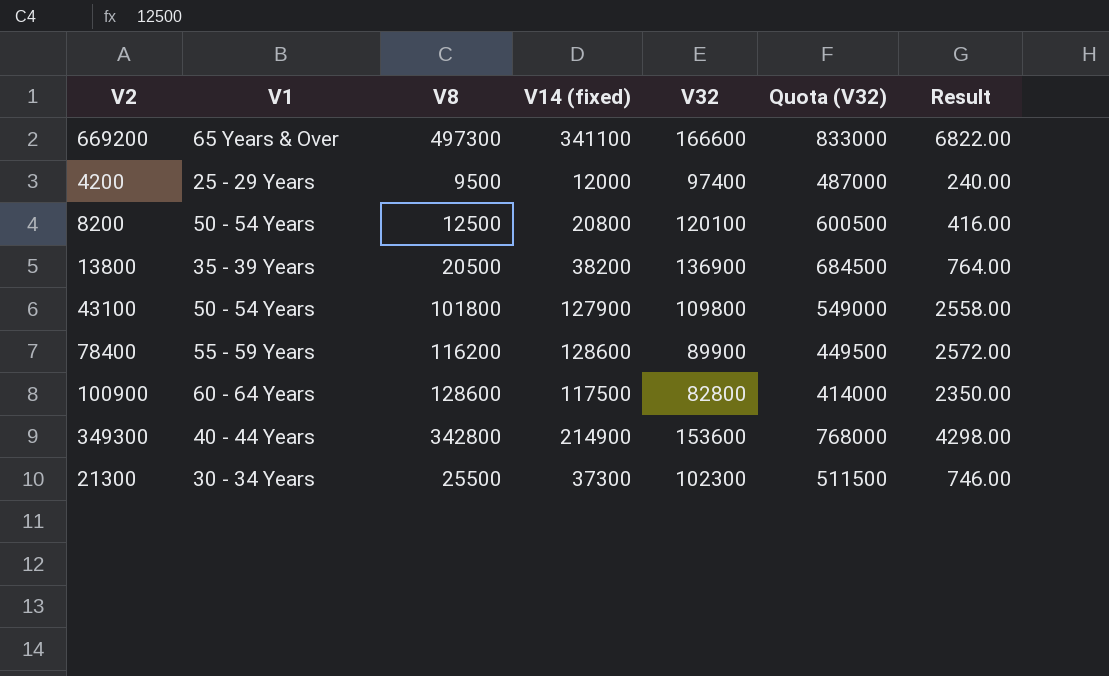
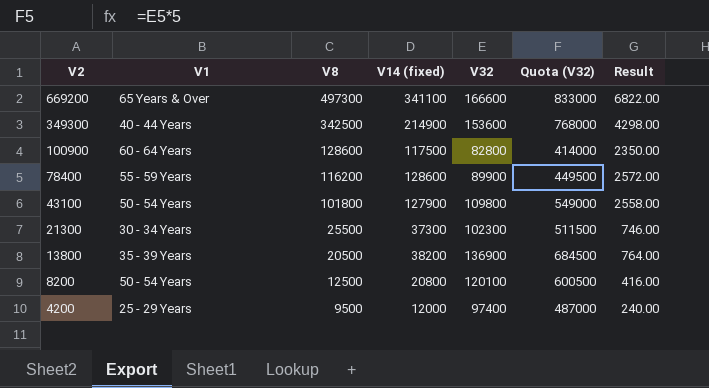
row order: none -> V2 descending
349300 | V8: 342800 -> 342500

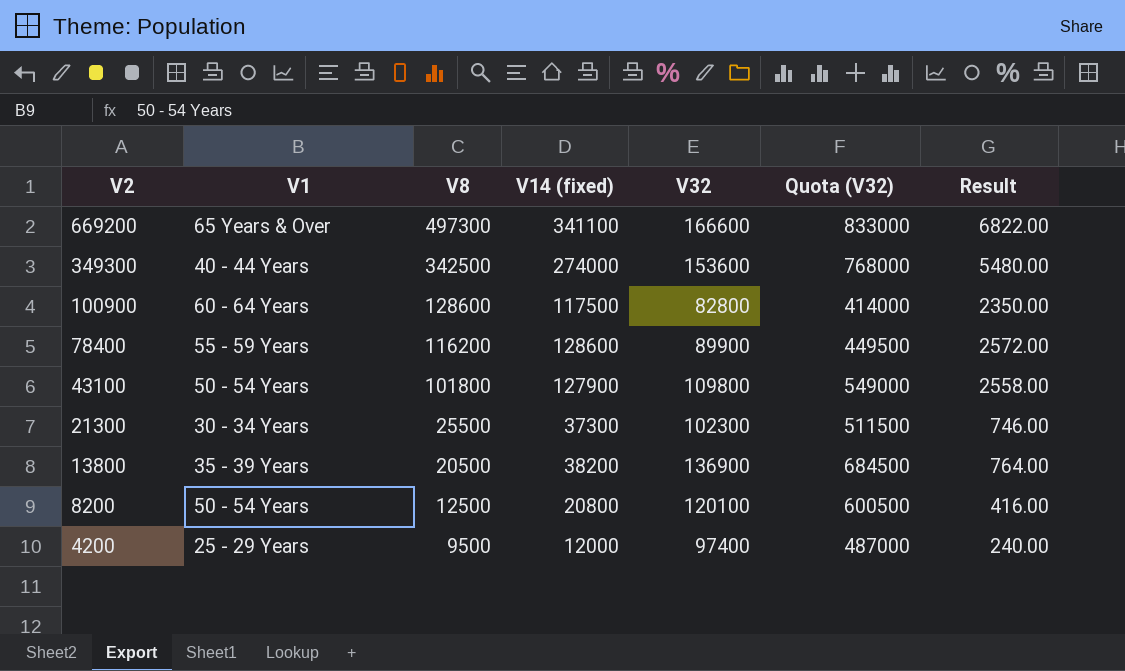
349300 | V14 (fixed): 214900 -> 274000
349300 | Result: 4298.00 -> 5480.00

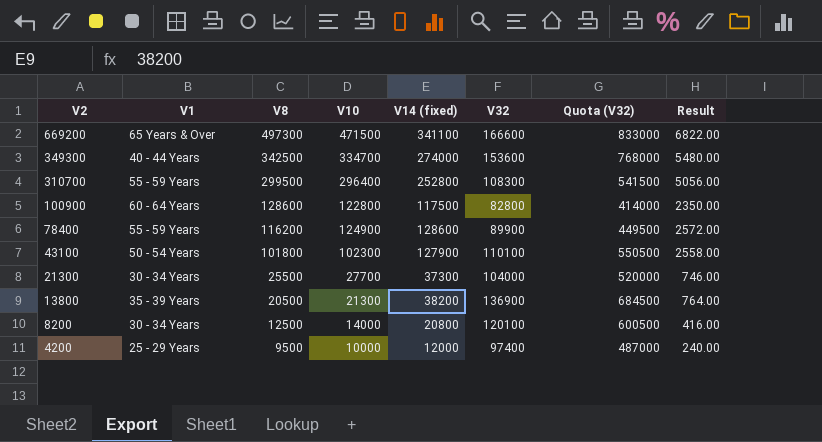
column V10 | position: none -> 4
row 310700: none -> 55 - 59 Years | 299500 | 296400 | 252800 | 108300 | 541500 | 5056.00
43100 | V32: 109800 -> 110100
43100 | Quota (V32): 549000 -> 550500
21300 | V32: 102300 -> 104000
21300 | Quota (V32): 511500 -> 520000
8200 | V1: 50 - 54 Years -> 30 - 34 Years

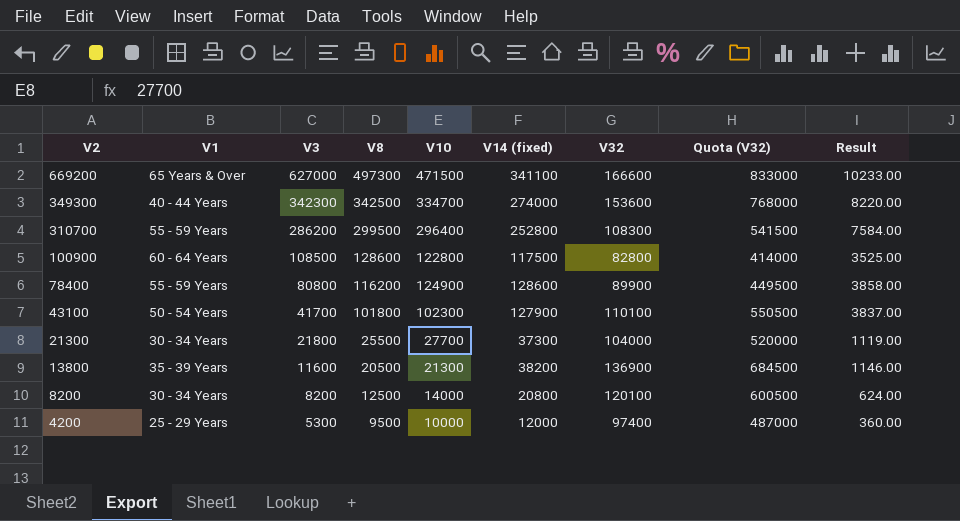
column V3 | position: none -> 3
column Result | formula: [V14 (fixed)] * 0.02 -> [V14 (fixed)] * 0.03

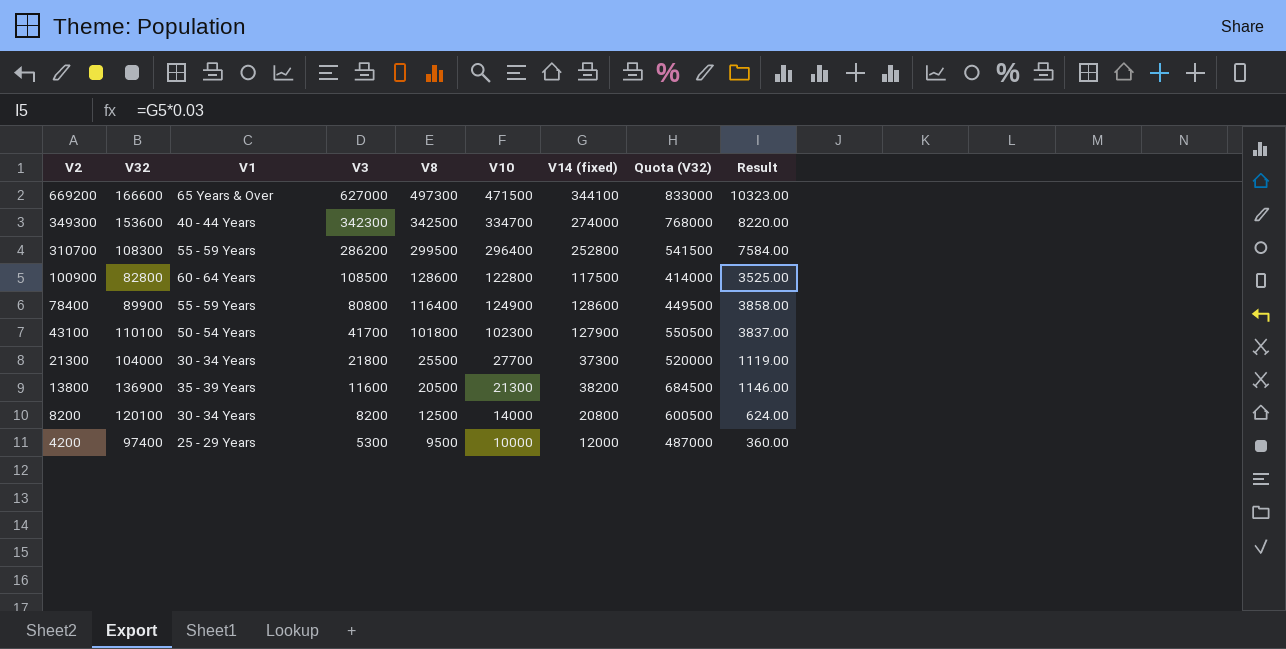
column V32 | position: 7 -> 2
669200 | V14 (fixed): 341100 -> 344100
669200 | Result: 10233.00 -> 10323.00
78400 | V8: 116200 -> 116400

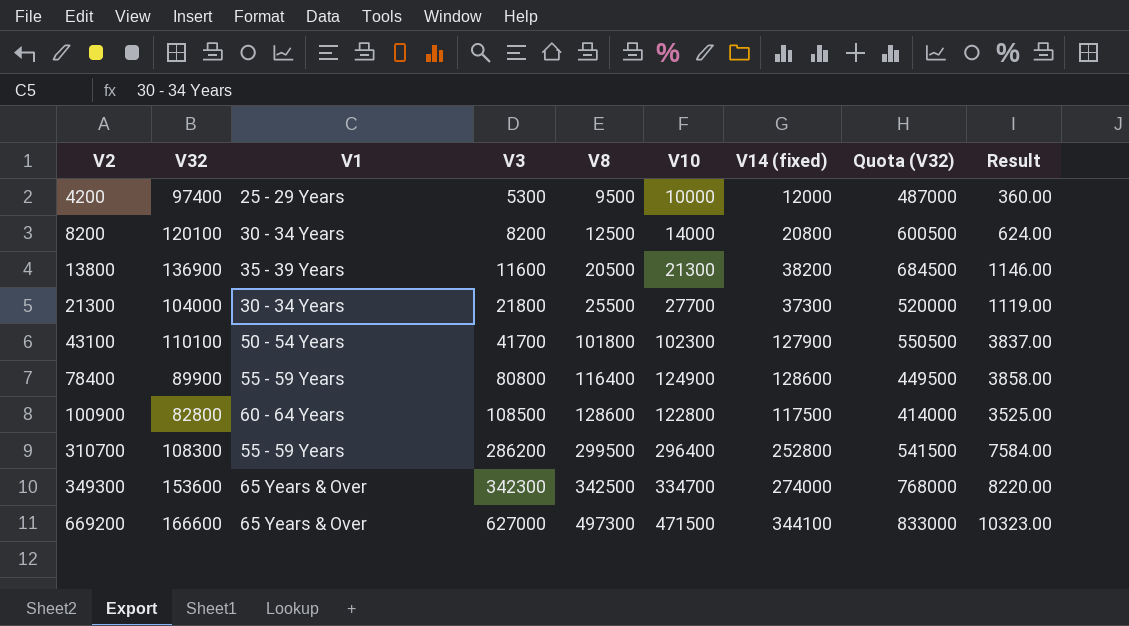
row order: V2 descending -> V2 ascending
349300 | V1: 40 - 44 Years -> 65 Years & Over

